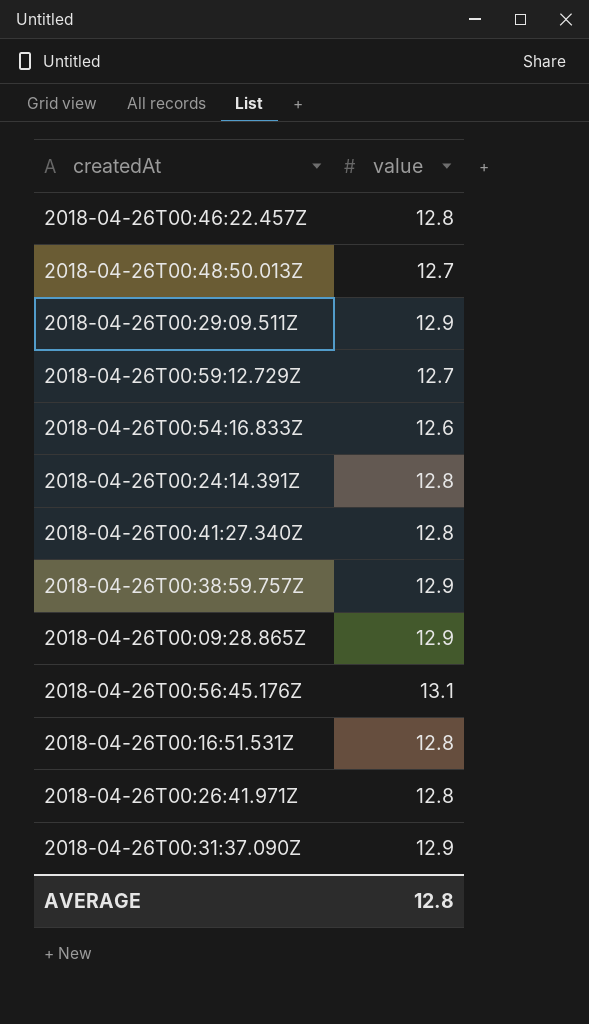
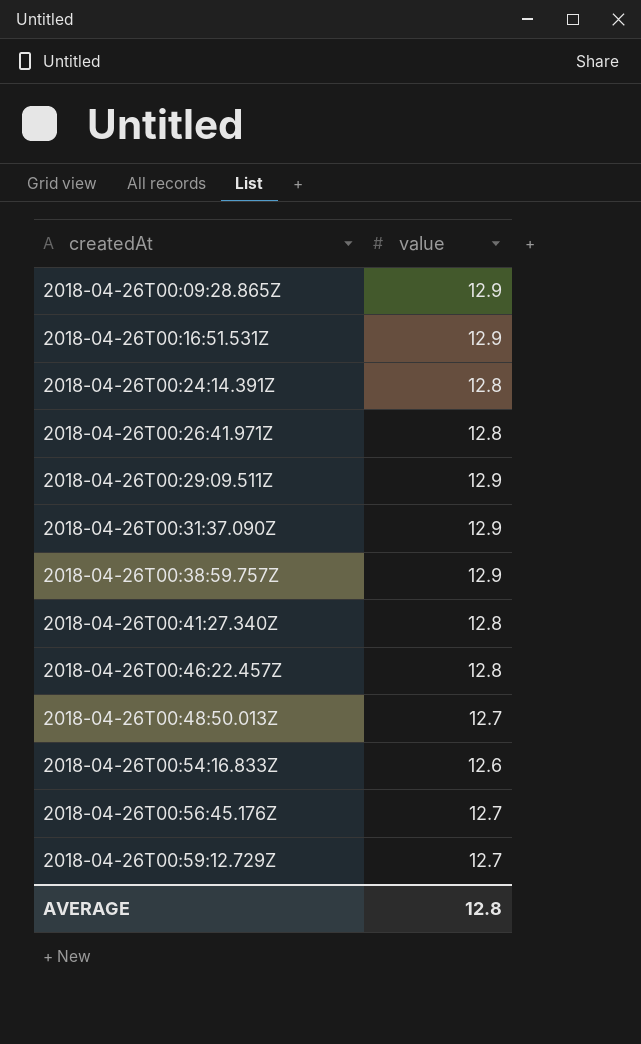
row order: none -> createdAt ascending
2018-04-26T00:16:51.531Z | value: 12.8 -> 12.9
2018-04-26T00:56:45.176Z | value: 13.1 -> 12.7

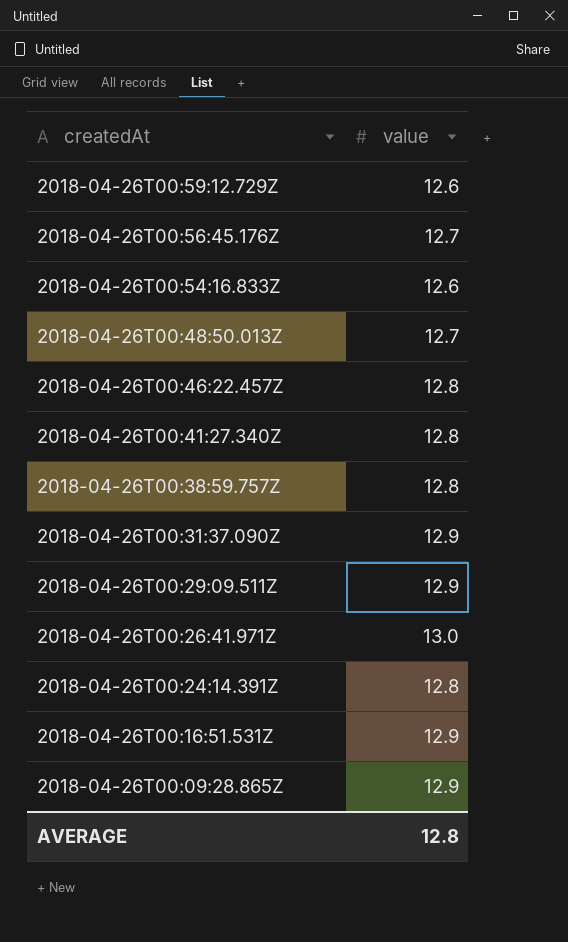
row order: createdAt ascending -> createdAt descending
2018-04-26T00:59:12.729Z | value: 12.7 -> 12.6
2018-04-26T00:38:59.757Z | value: 12.9 -> 12.8
2018-04-26T00:26:41.971Z | value: 12.8 -> 13.0

